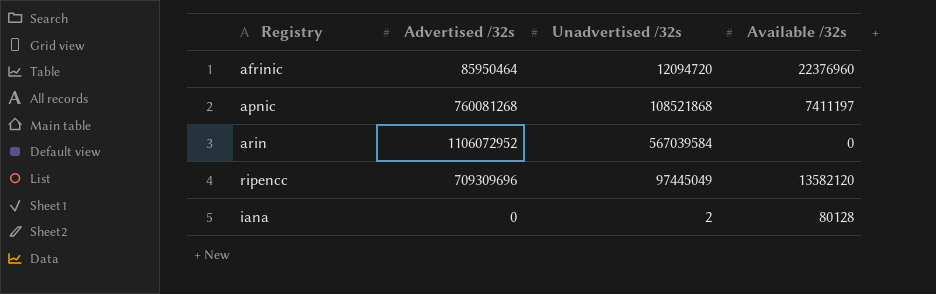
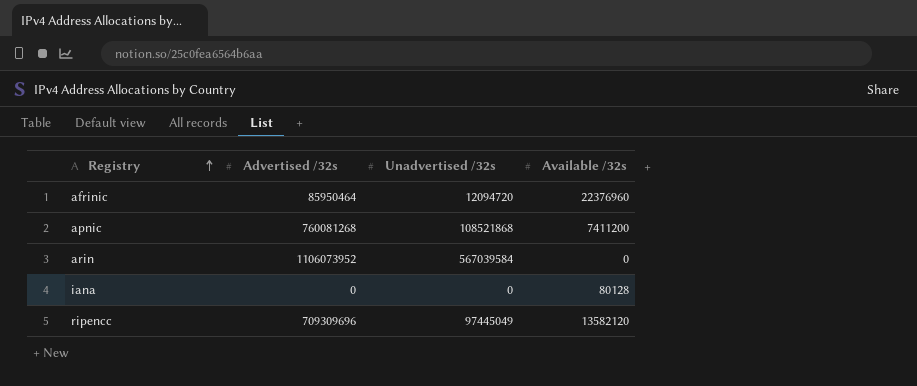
row order: none -> Registry ascending
apnic | Available /32s: 7411197 -> 7411200
arin | Advertised /32s: 1106072952 -> 1106073952
iana | Unadvertised /32s: 2 -> 0

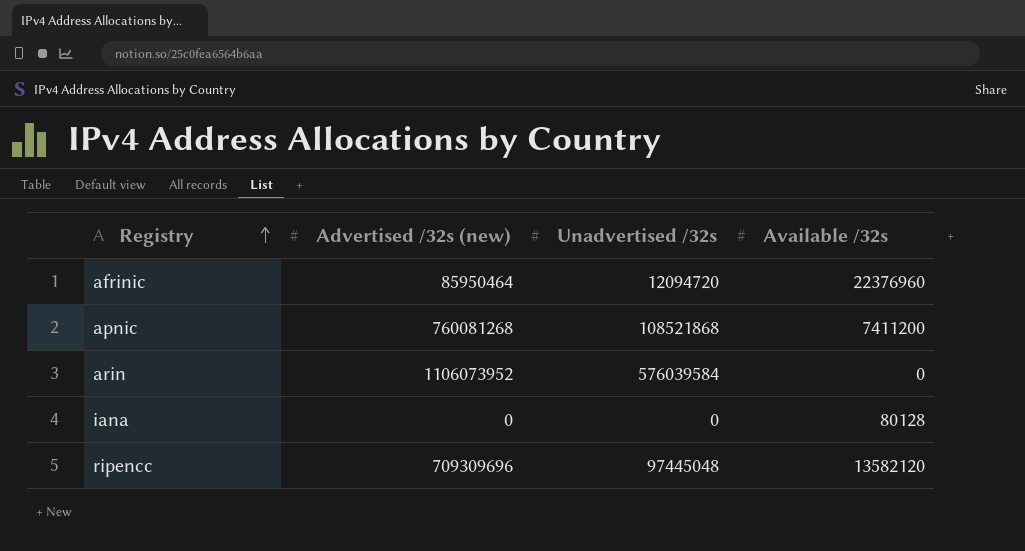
column name: Advertised /32s -> Advertised /32s (new)
arin | Unadvertised /32s: 567039584 -> 576039584
ripencc | Unadvertised /32s: 97445049 -> 97445048

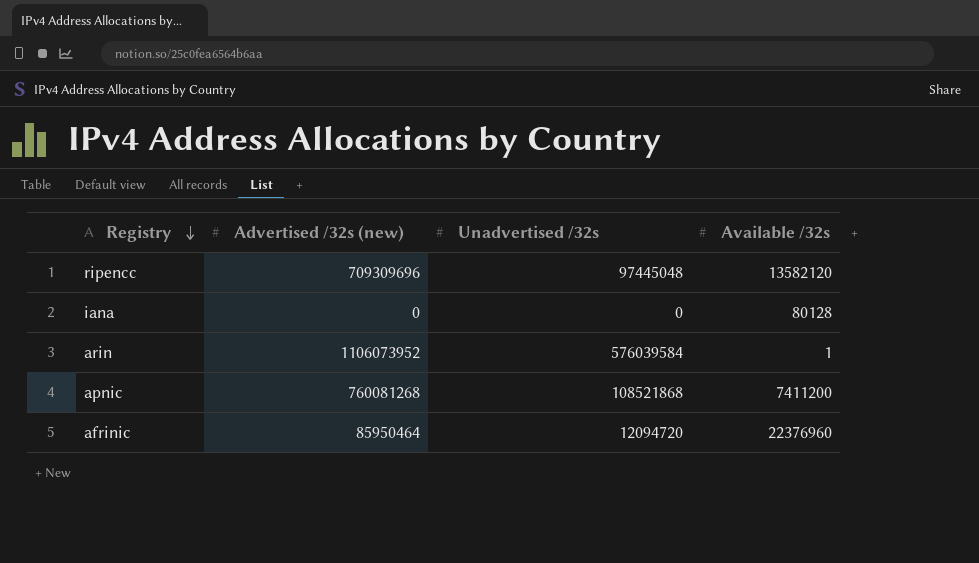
row order: Registry ascending -> Registry descending
arin | Available /32s: 0 -> 1

